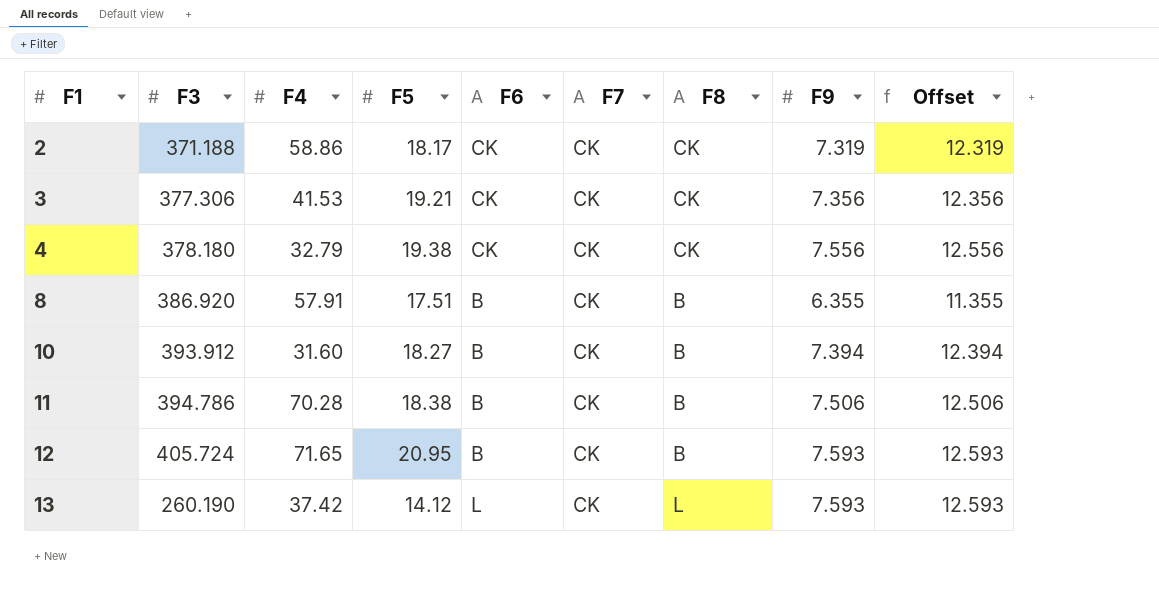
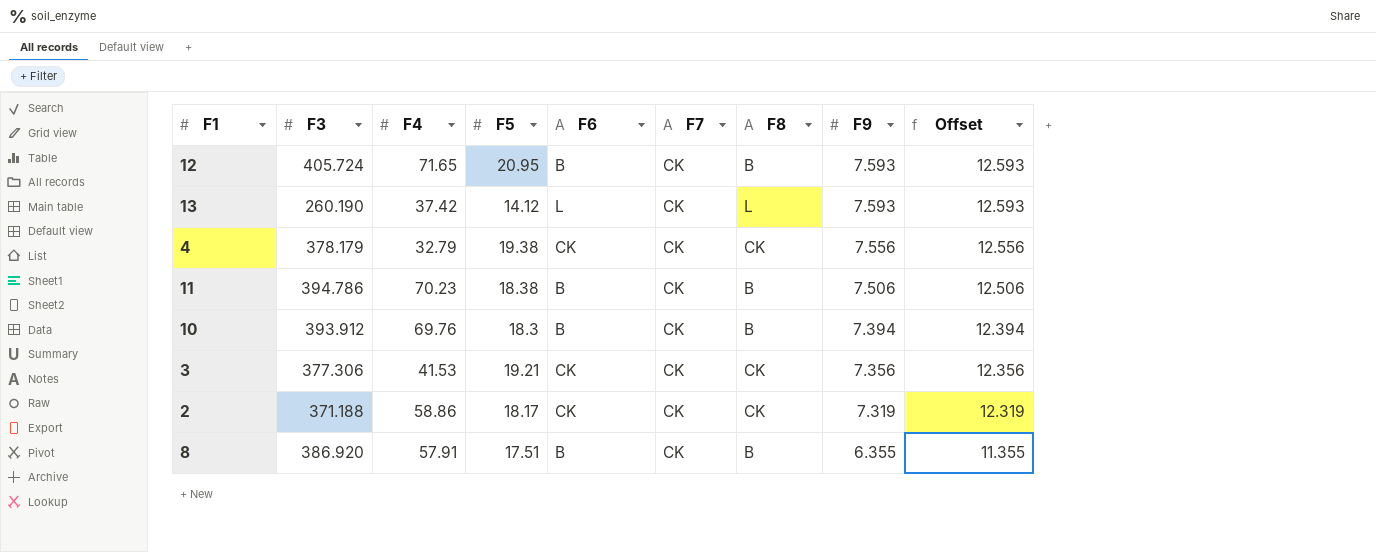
row order: F1 ascending -> F9 descending
4 | F3: 378.180 -> 378.179
11 | F4: 70.28 -> 70.23
10 | F4: 31.60 -> 69.76
10 | F5: 18.27 -> 18.3

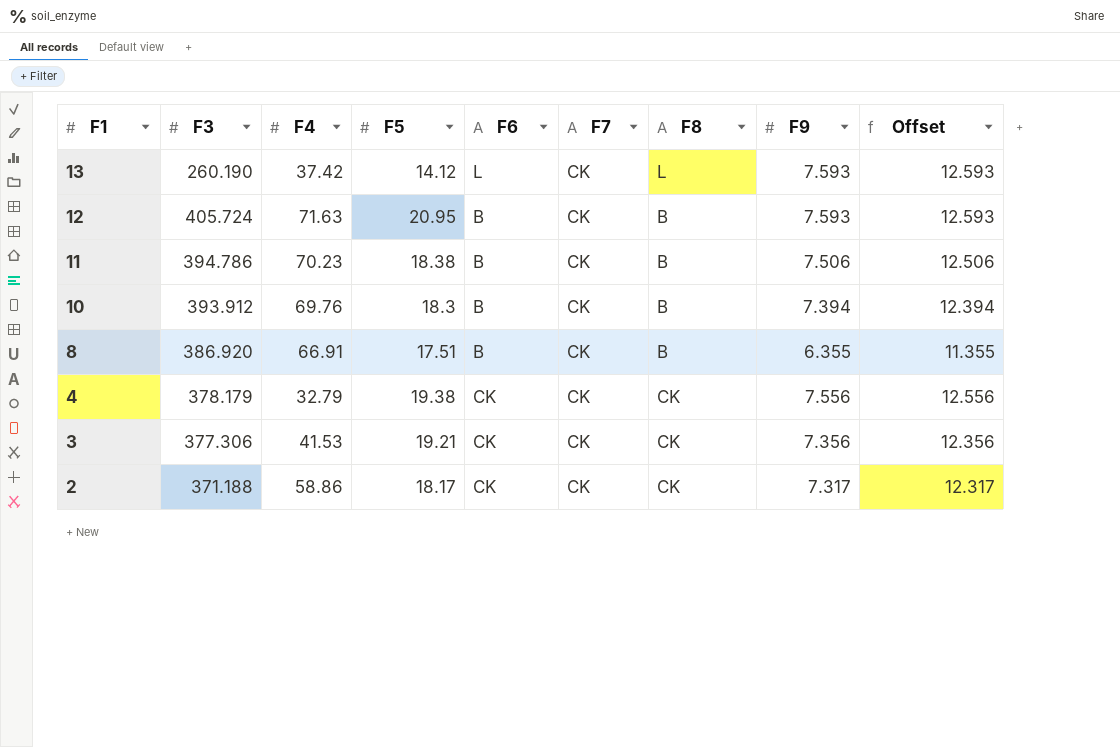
row order: F9 descending -> F1 descending
12 | F4: 71.65 -> 71.63
8 | F4: 57.91 -> 66.91
2 | F9: 7.319 -> 7.317
2 | Offset: 12.319 -> 12.317

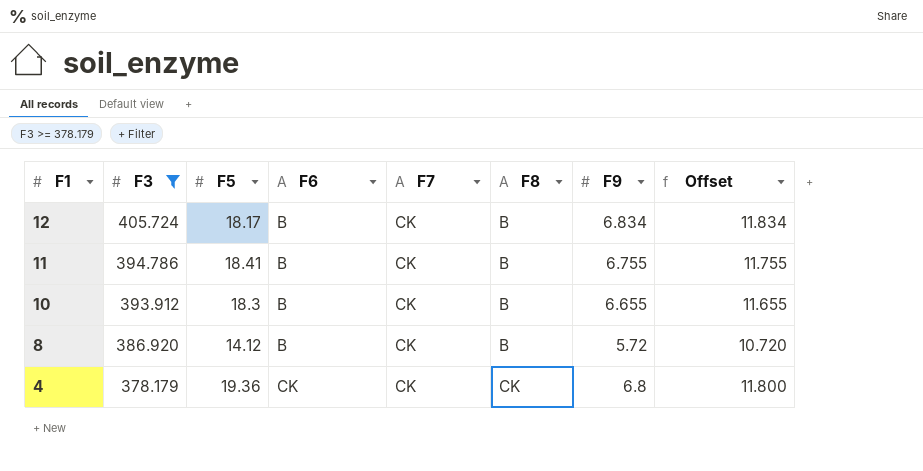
filter: none -> F3 >= 378.179
column F4 | position: 3 -> none
12 | F5: 20.95 -> 18.17
12 | F9: 7.593 -> 6.834
12 | Offset: 12.593 -> 11.834
11 | F5: 18.38 -> 18.41
11 | F9: 7.506 -> 6.755
11 | Offset: 12.506 -> 11.755
10 | F9: 7.394 -> 6.655
10 | Offset: 12.394 -> 11.655
8 | F5: 17.51 -> 14.12
8 | F9: 6.355 -> 5.72
8 | Offset: 11.355 -> 10.720
4 | F5: 19.38 -> 19.36
4 | F9: 7.556 -> 6.8
4 | Offset: 12.556 -> 11.800

